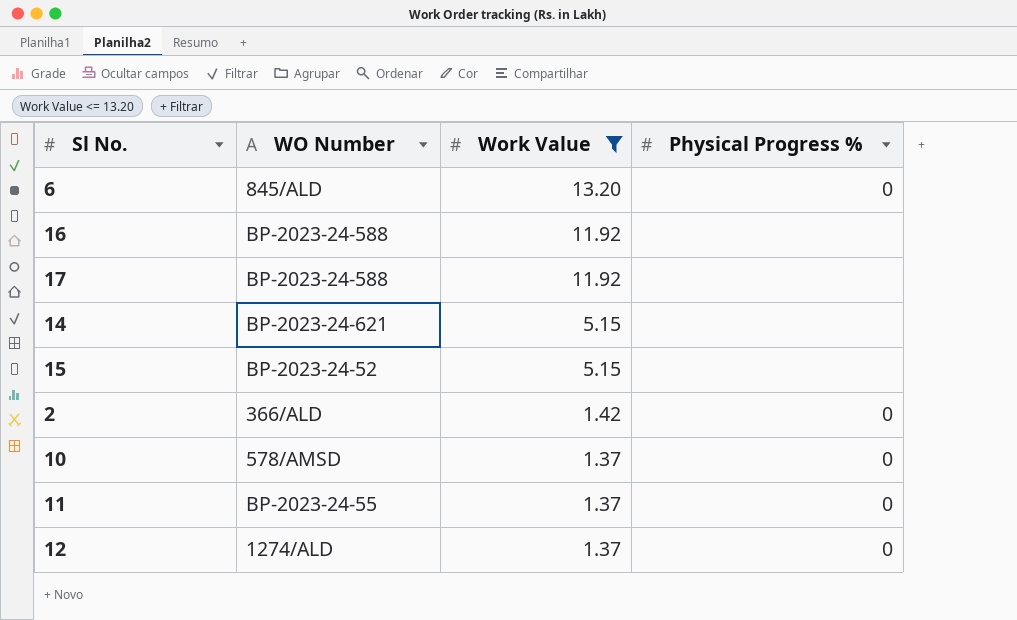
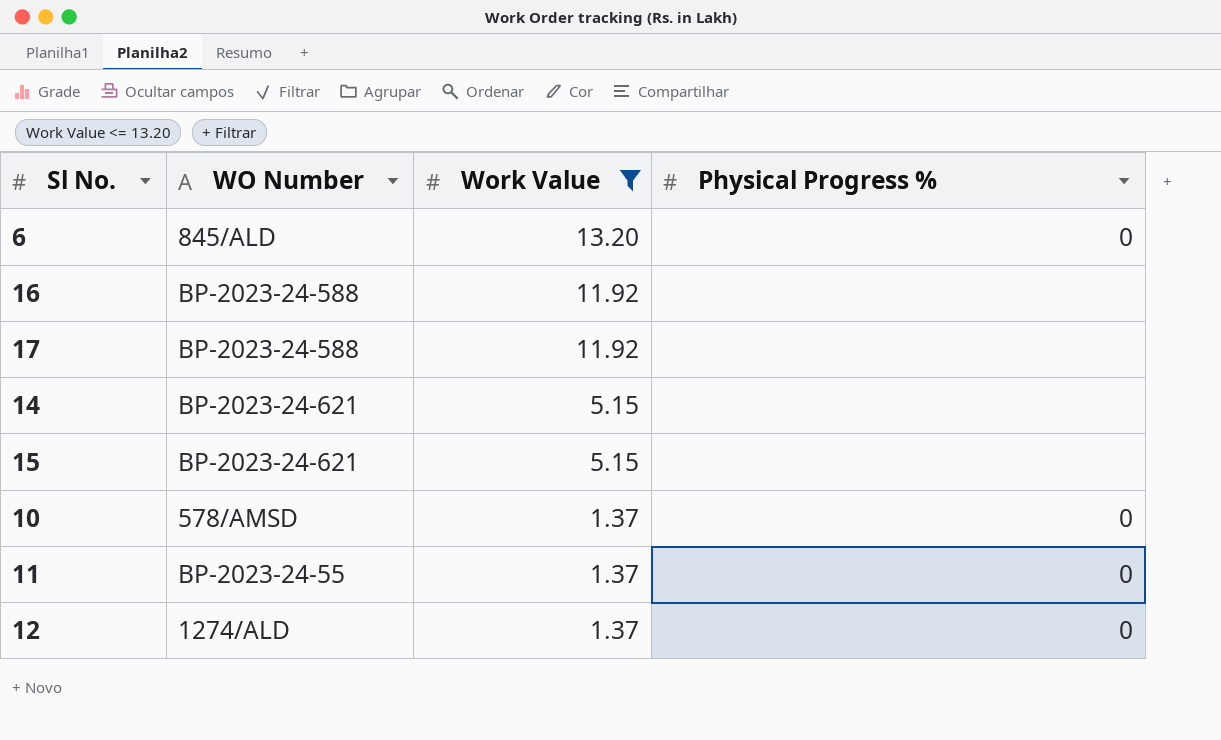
row 2: 366/ALD | 1.42 | 0 -> none
15 | WO Number: BP-2023-24-52 -> BP-2023-24-621

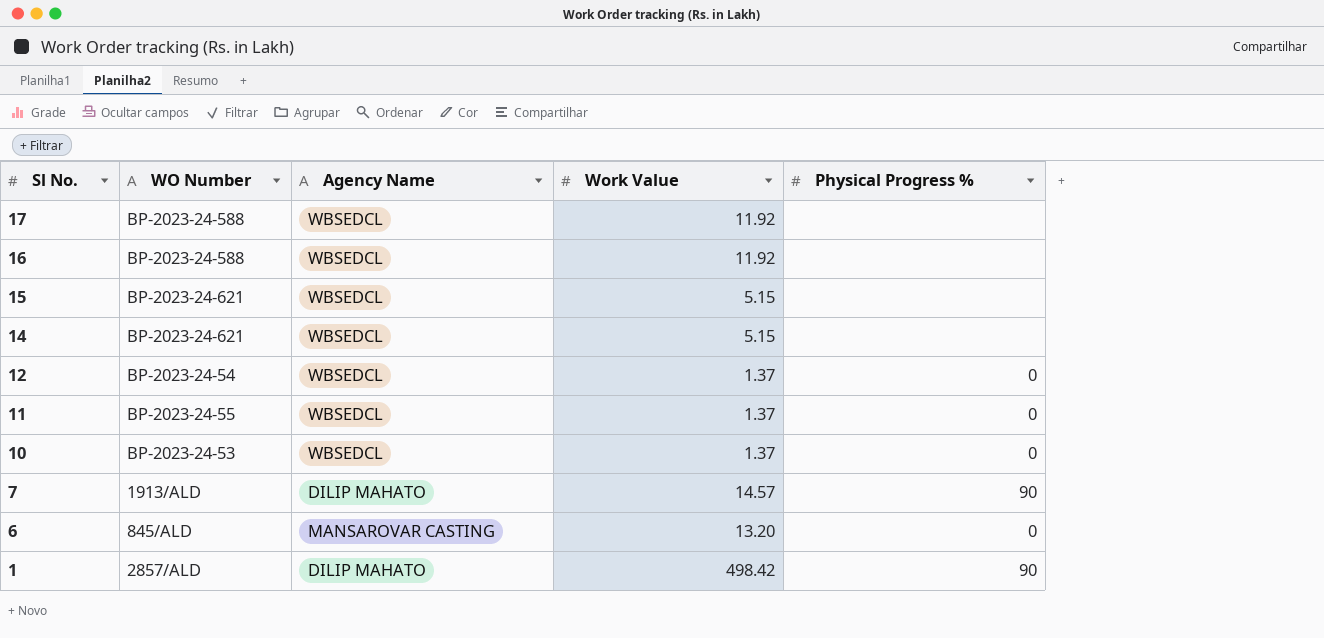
filter: Work Value <= 13.20 -> none
row order: Work Value descending -> Sl No. descending
column Agency Name | position: none -> 3
12 | WO Number: 1274/ALD -> BP-2023-24-54
10 | WO Number: 578/AMSD -> BP-2023-24-53

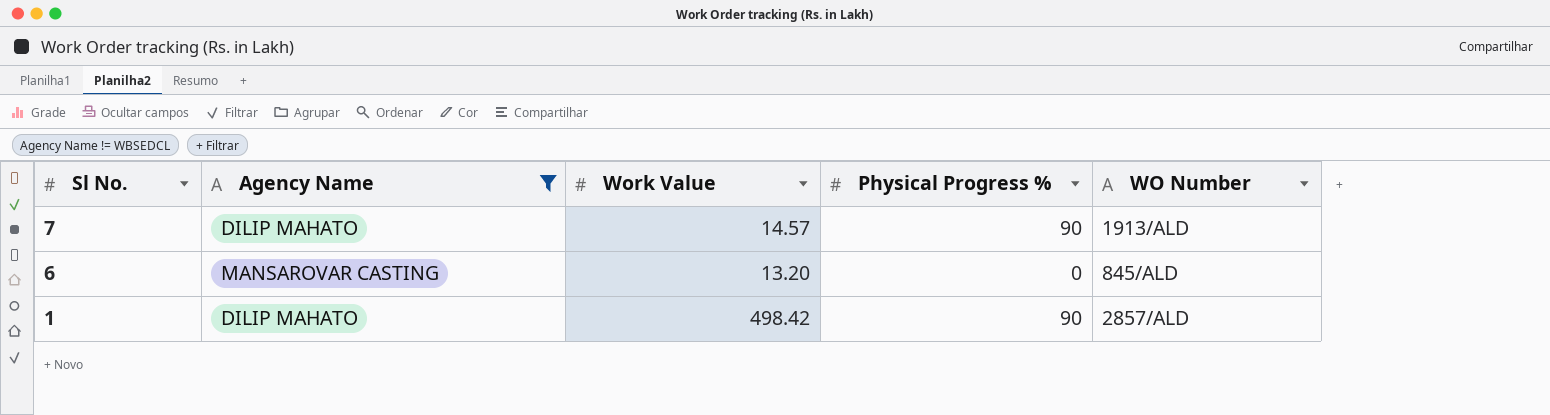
filter: none -> Agency Name != WBSEDCL
column WO Number | position: 2 -> 5

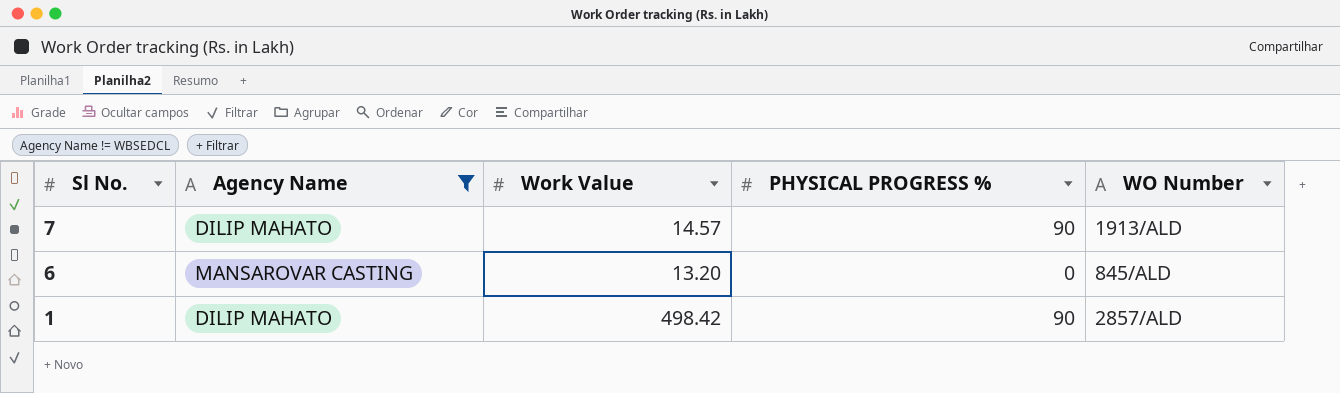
column name: Physical Progress % -> PHYSICAL PROGRESS %

